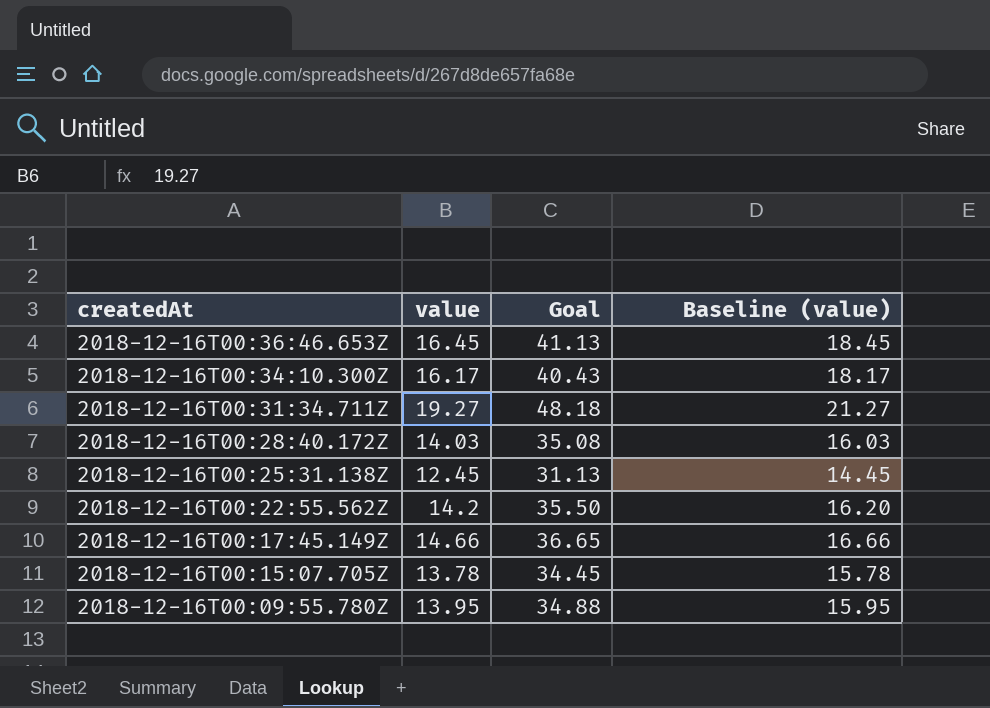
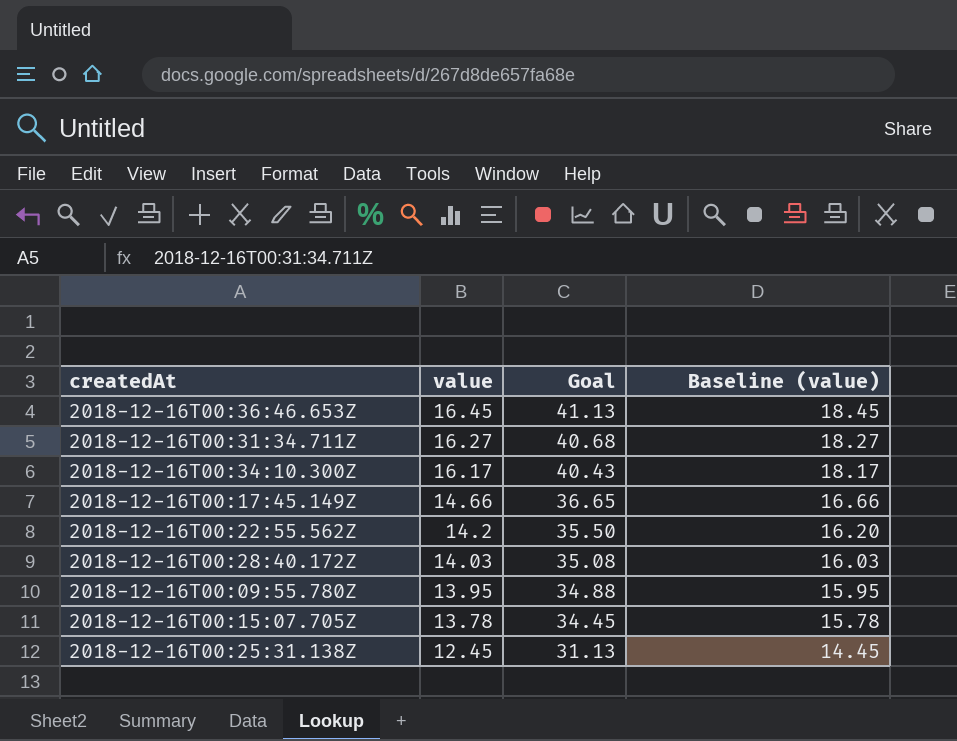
row order: createdAt descending -> value descending
2018-12-16T00:31:34.711Z | value: 19.27 -> 16.27
2018-12-16T00:31:34.711Z | Goal: 48.18 -> 40.68
2018-12-16T00:31:34.711Z | Baseline (value): 21.27 -> 18.27

